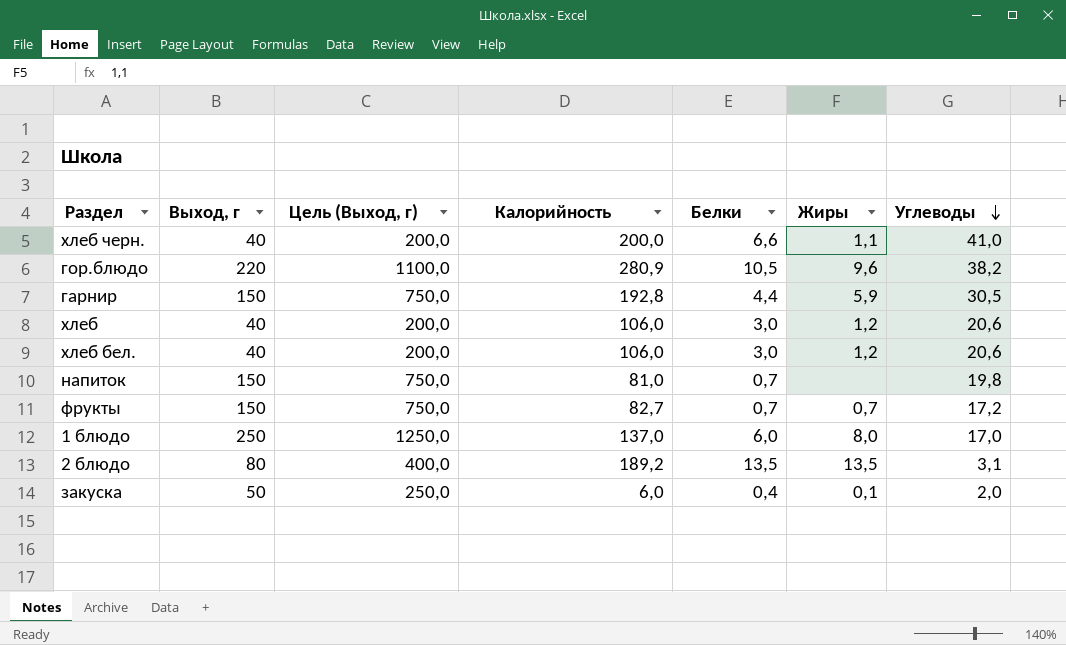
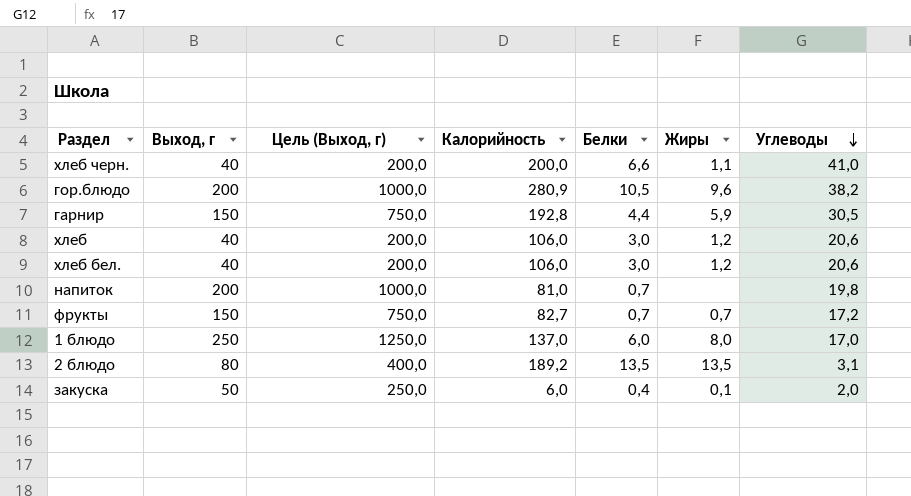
гор.блюдо | Выход, г: 220 -> 200
гор.блюдо | Цель (Выход, г): 1100,0 -> 1000,0
напиток | Выход, г: 150 -> 200
напиток | Цель (Выход, г): 750,0 -> 1000,0

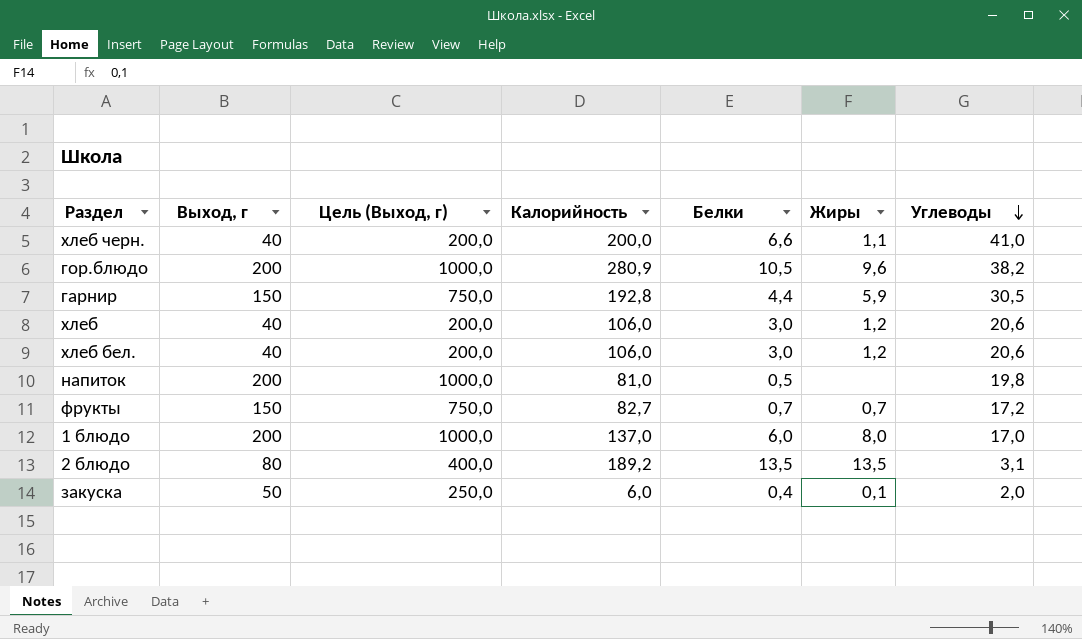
напиток | Белки: 0,7 -> 0,5
1 блюдо | Выход, г: 250 -> 200
1 блюдо | Цель (Выход, г): 1250,0 -> 1000,0

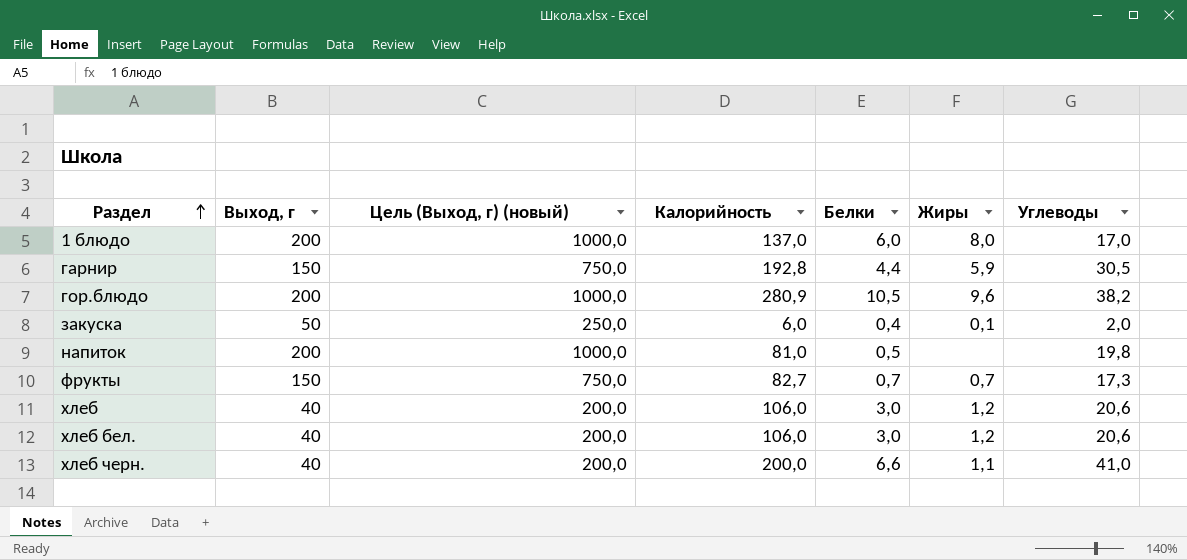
row order: Углеводы descending -> Раздел ascending
column name: Цель (Выход, г) -> Цель (Выход, г) (новый)
row 2 блюдо: 80 | 400,0 | 189,2 | 13,5 | 13,5 | 3,1 -> none
фрукты | Углеводы: 17,2 -> 17,3

